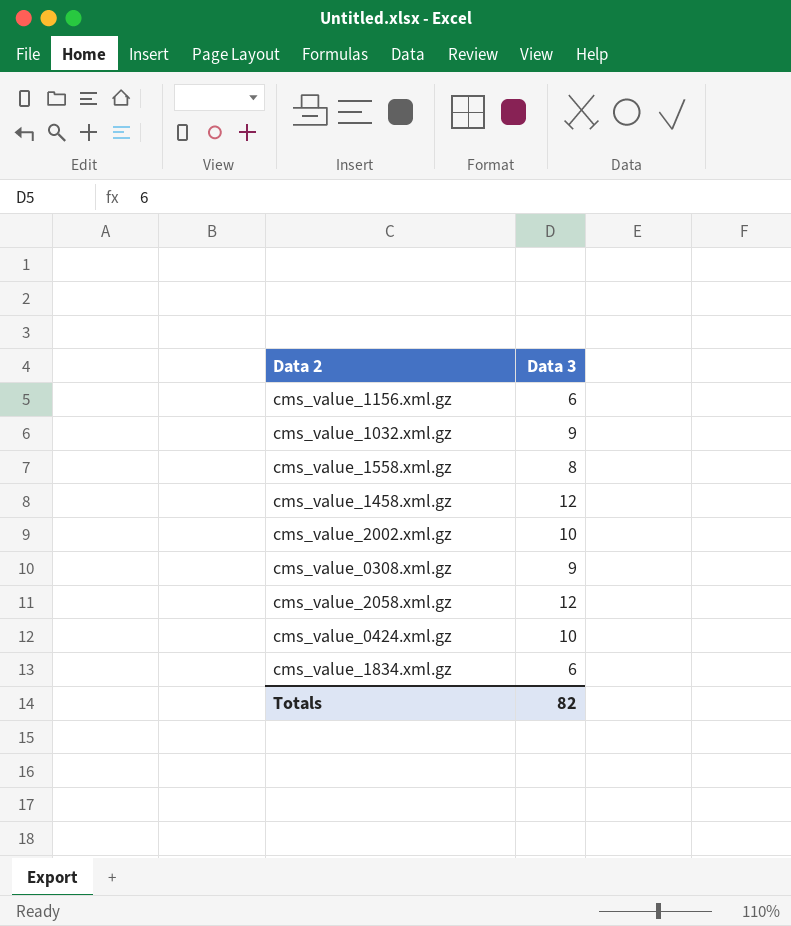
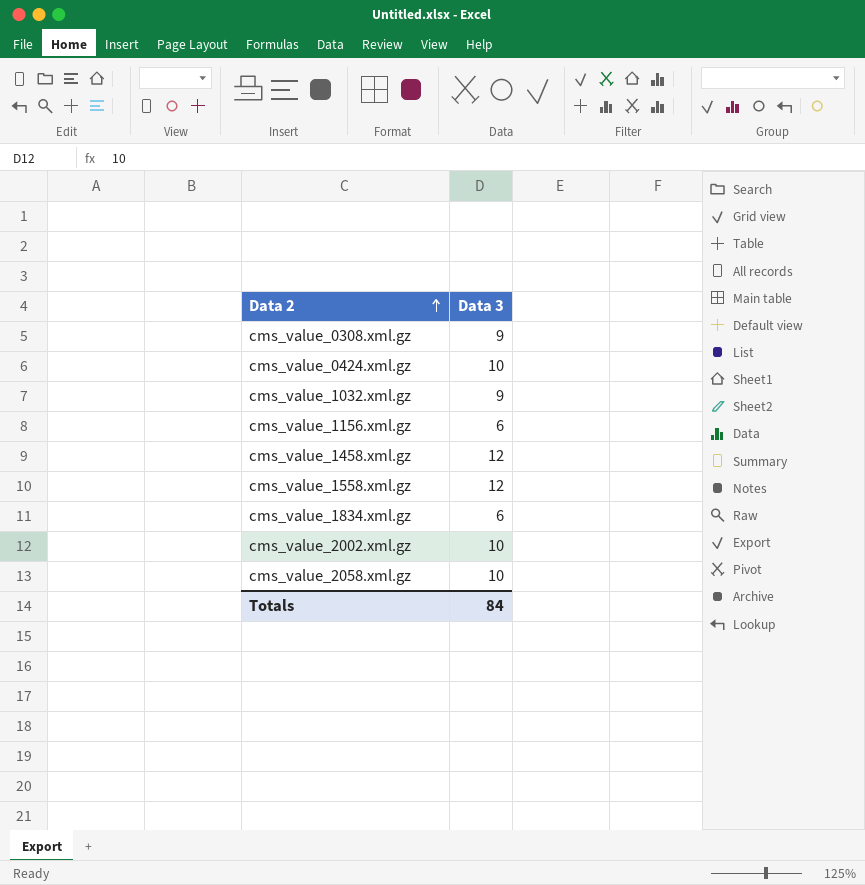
row order: none -> Data 2 ascending
cms_value_1558.xml.gz | Data 3: 8 -> 12
cms_value_2058.xml.gz | Data 3: 12 -> 10
Totals | Data 3: 82 -> 84

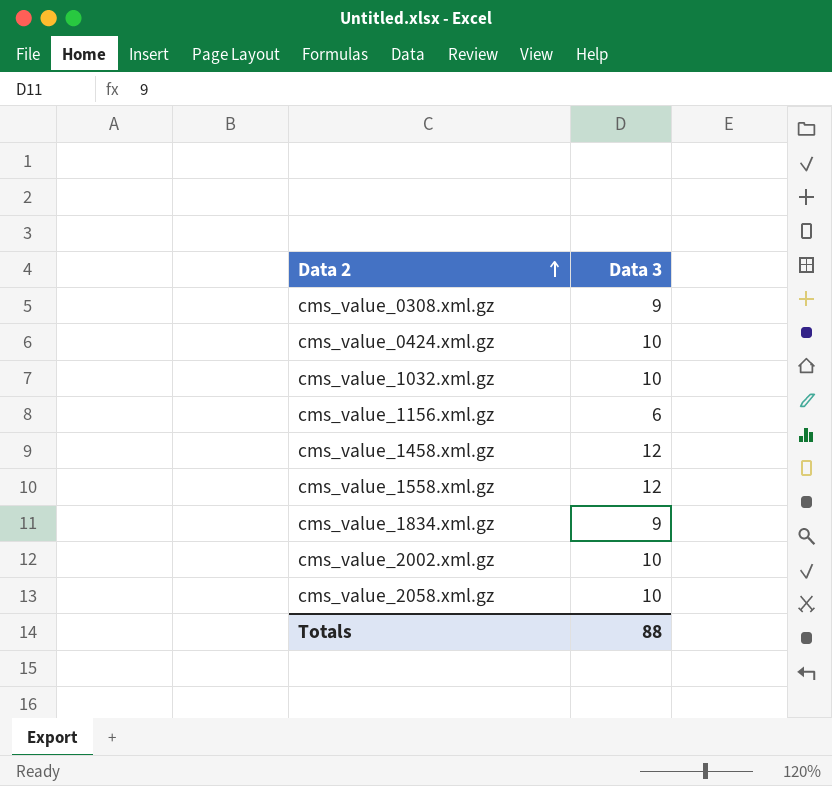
cms_value_1032.xml.gz | Data 3: 9 -> 10
cms_value_1834.xml.gz | Data 3: 6 -> 9
Totals | Data 3: 84 -> 88

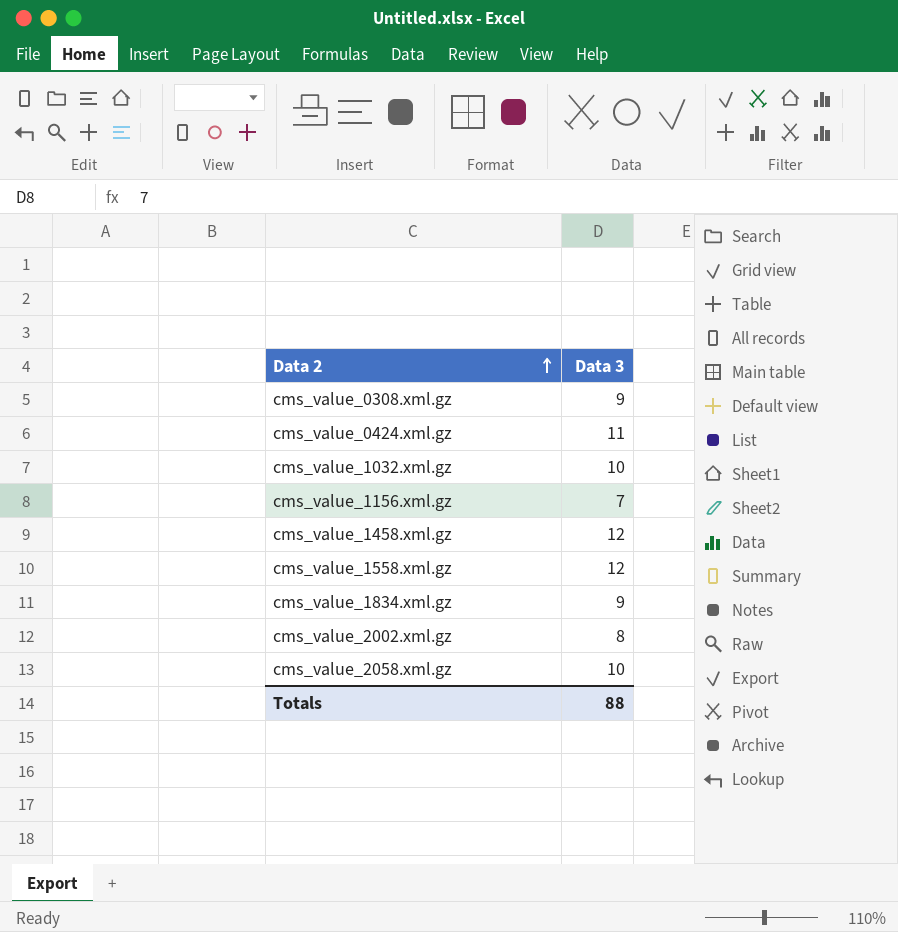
cms_value_0424.xml.gz | Data 3: 10 -> 11
cms_value_1156.xml.gz | Data 3: 6 -> 7
cms_value_2002.xml.gz | Data 3: 10 -> 8

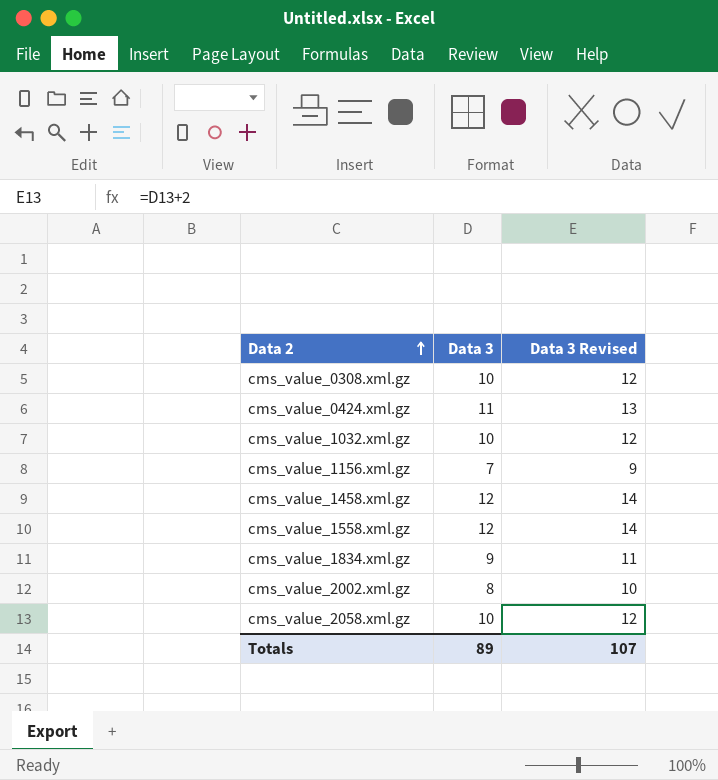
column Data 3 Revised | formula: none -> [Data 3] + 2
cms_value_0308.xml.gz | Data 3: 9 -> 10
Totals | Data 3: 88 -> 89

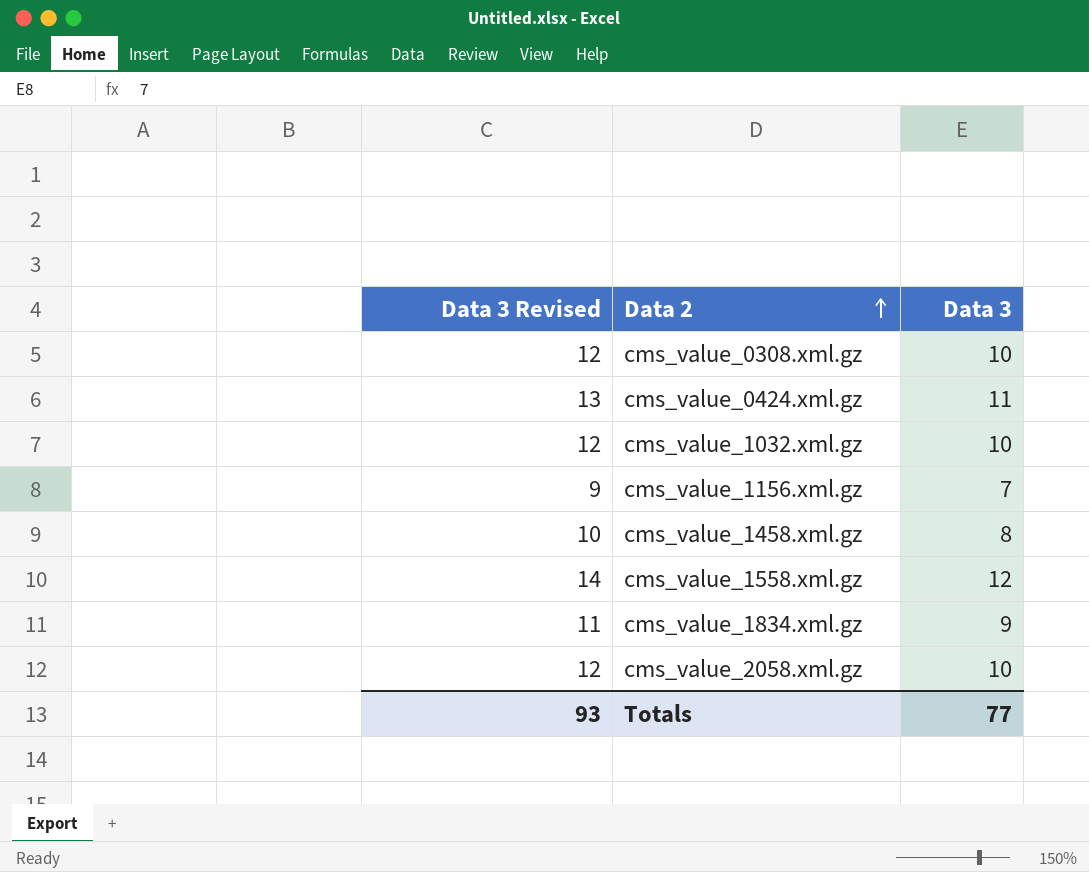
column Data 3 Revised | position: 3 -> 1
row cms_value_2002.xml.gz: 8 | 10 -> none
cms_value_1458.xml.gz | Data 3 Revised: 14 -> 10
cms_value_1458.xml.gz | Data 3: 12 -> 8
Totals | Data 3 Revised: 107 -> 93
Totals | Data 3: 89 -> 77

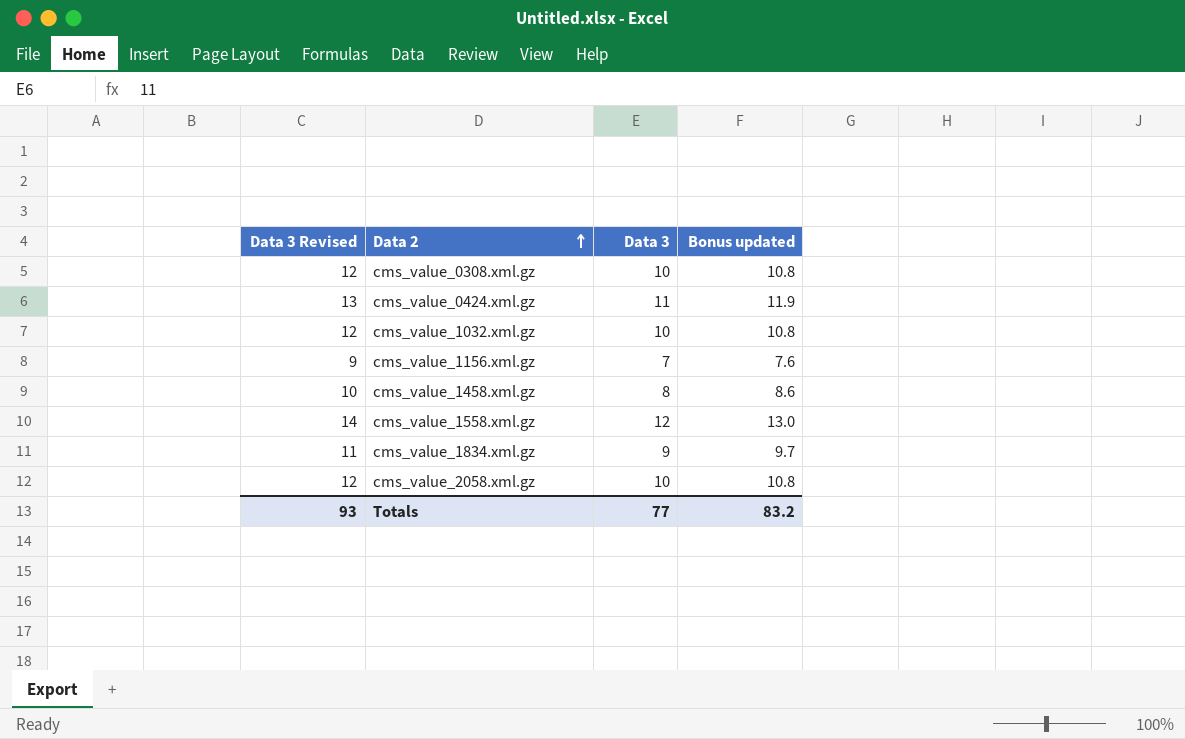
column Bonus updated | formula: none -> [Data 3] * 1.08

